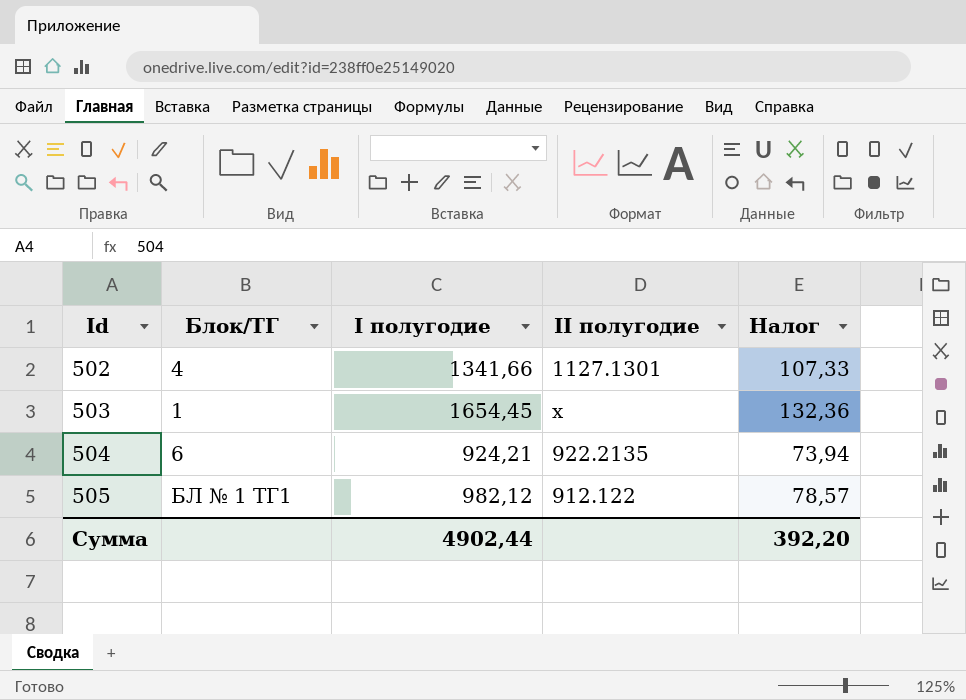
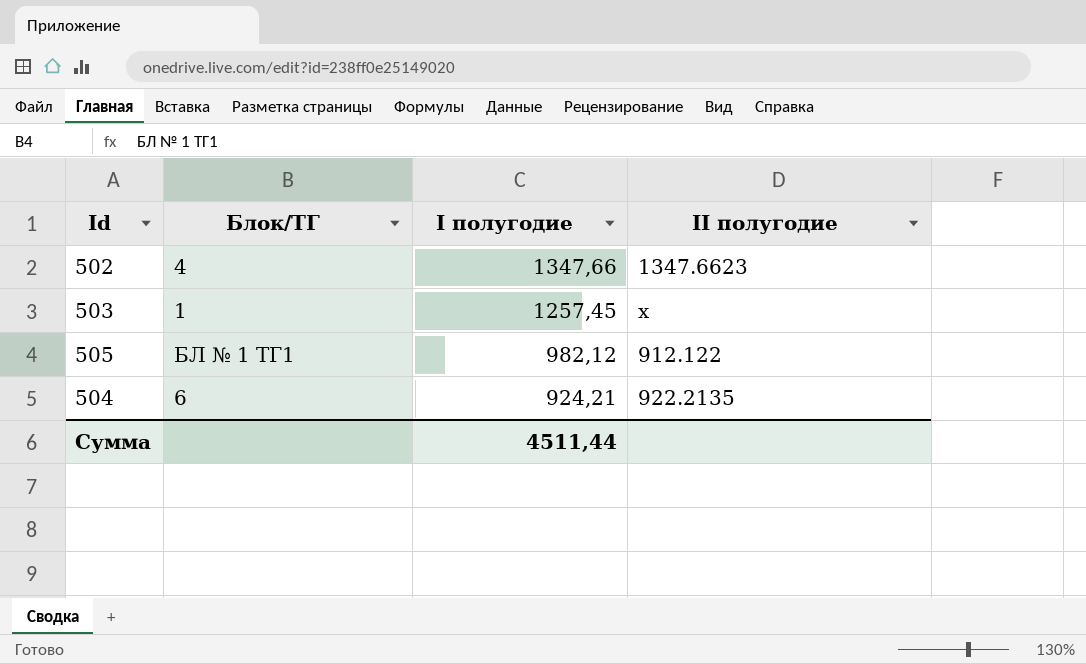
row order: Id ascending -> I полугодие descending
column Налог | formula: [I полугодие] * 0,08 -> none
502 | I полугодие: 1341,66 -> 1347,66
502 | II полугодие: 1127.1301 -> 1347.6623
503 | I полугодие: 1654,45 -> 1257,45
Сумма | I полугодие: 4902,44 -> 4511,44

